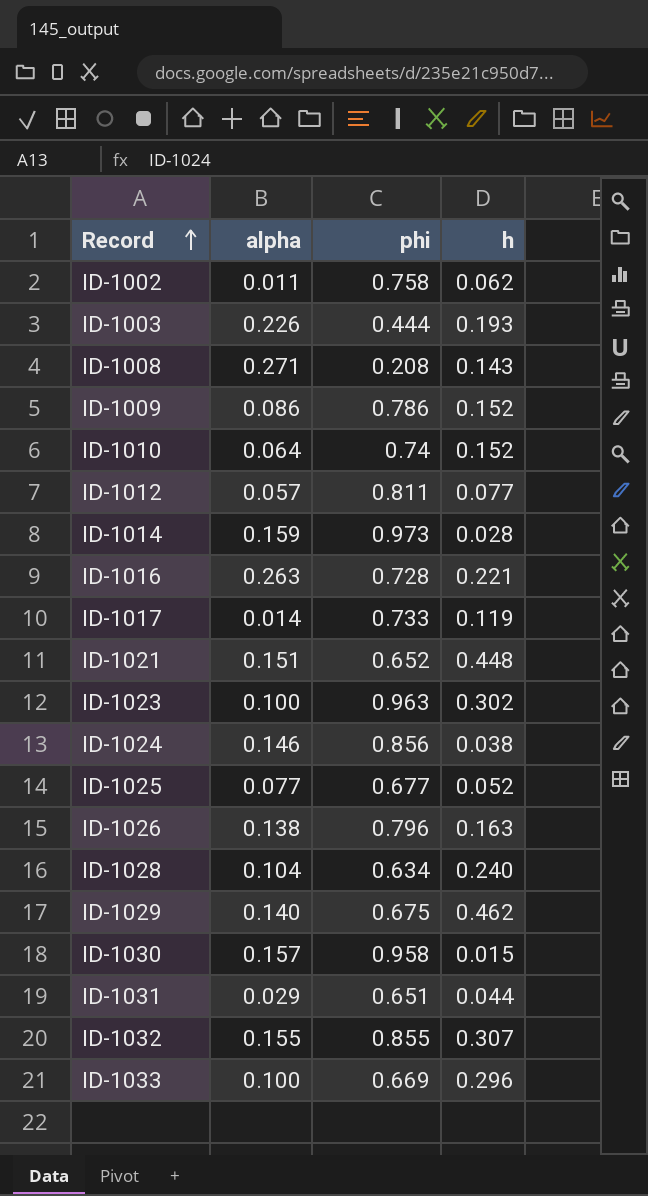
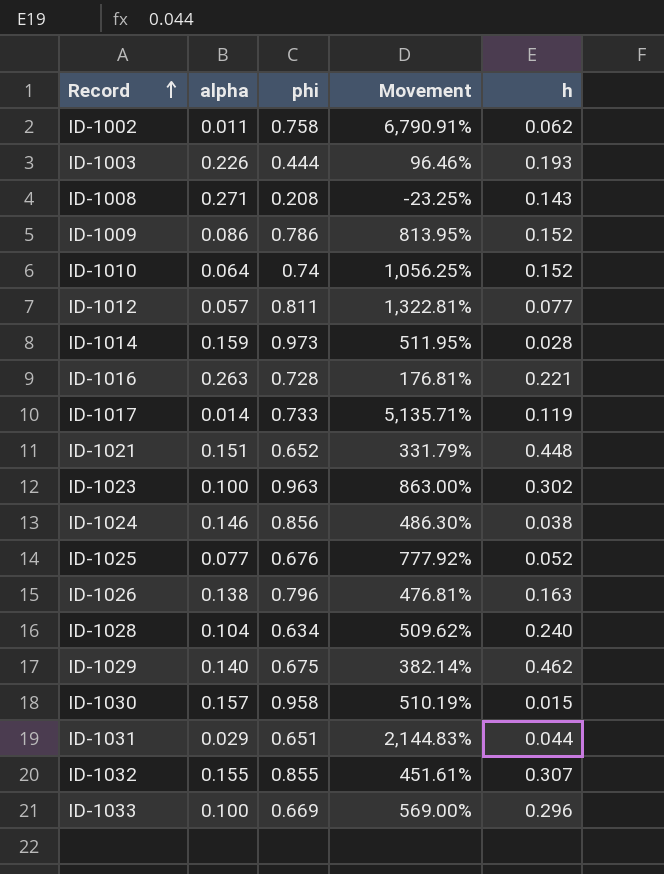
column Movement | formula: none -> ([phi] - [alpha]) / [alpha]
ID-1025 | phi: 0.677 -> 0.676

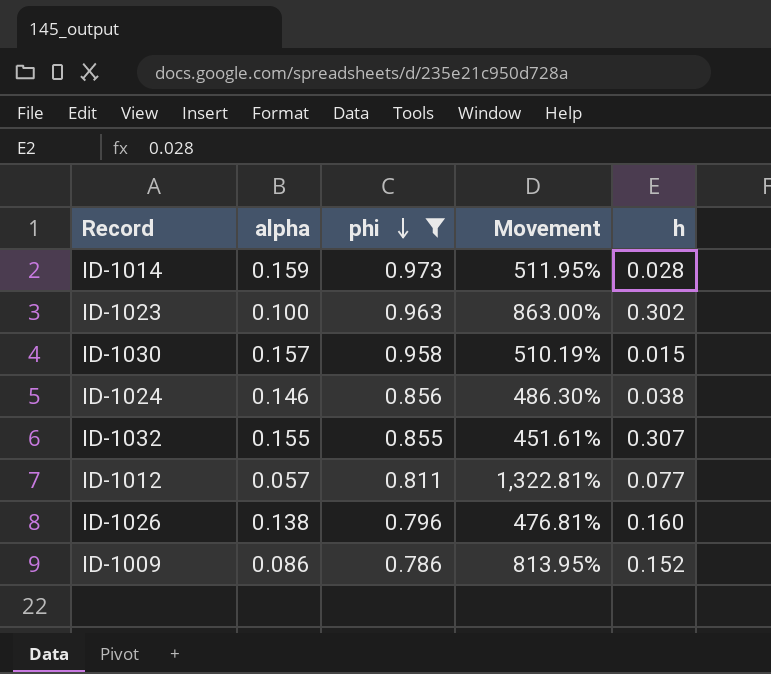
filter: none -> phi >= 0.786
row order: Record ascending -> phi descending
ID-1026 | h: 0.163 -> 0.160

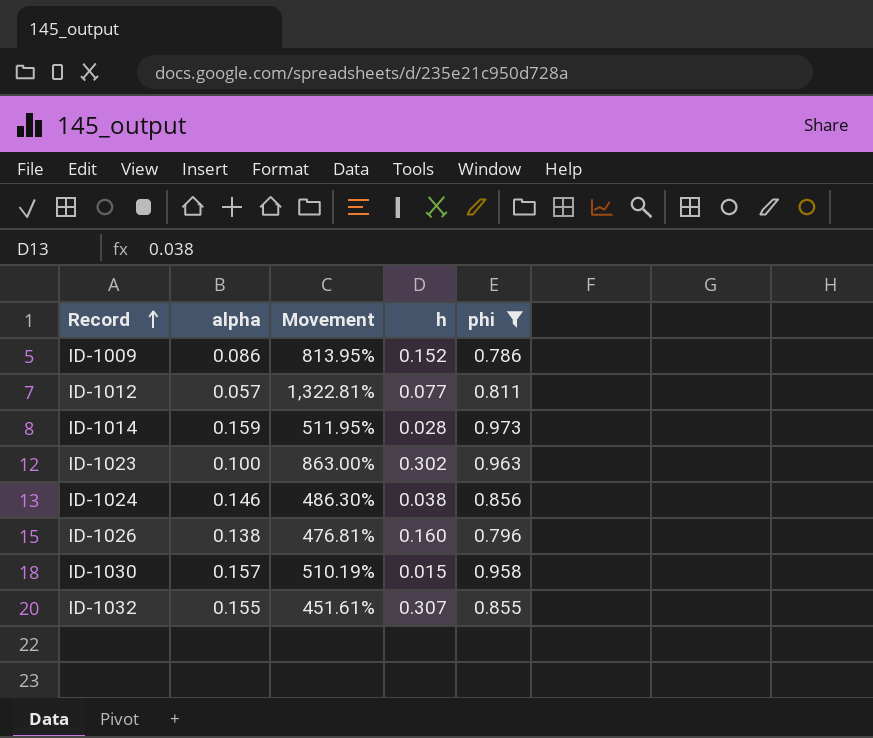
row order: phi descending -> Record ascending
column phi | position: 3 -> 5

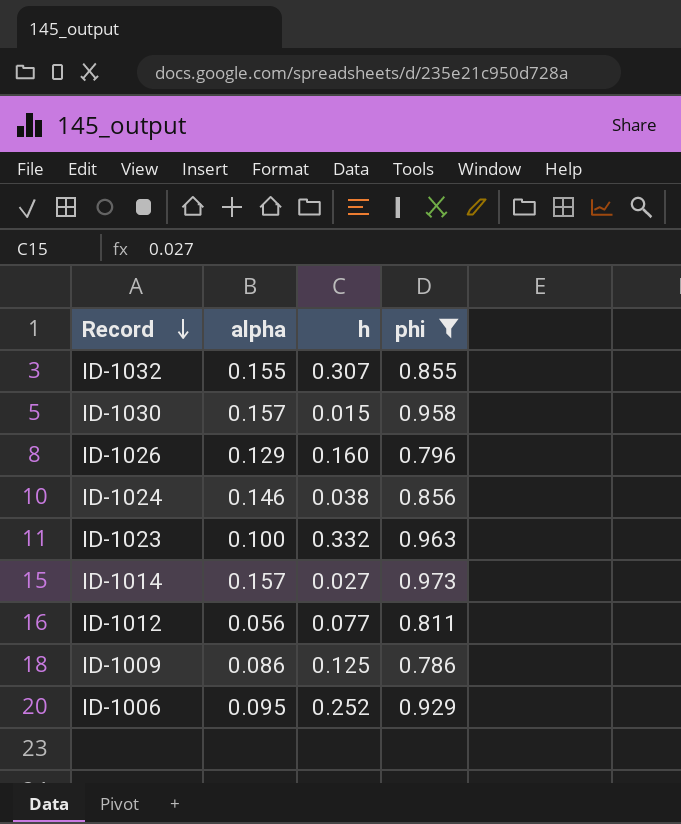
row order: Record ascending -> Record descending
column Movement | formula: ([phi] - [alpha]) / [alpha] -> none
ID-1026 | alpha: 0.138 -> 0.129
ID-1023 | h: 0.302 -> 0.332
ID-1014 | alpha: 0.159 -> 0.157
ID-1014 | h: 0.028 -> 0.027
ID-1012 | alpha: 0.057 -> 0.056
ID-1009 | h: 0.152 -> 0.125
row ID-1006: none -> 0.095 | 0.252 | 0.929

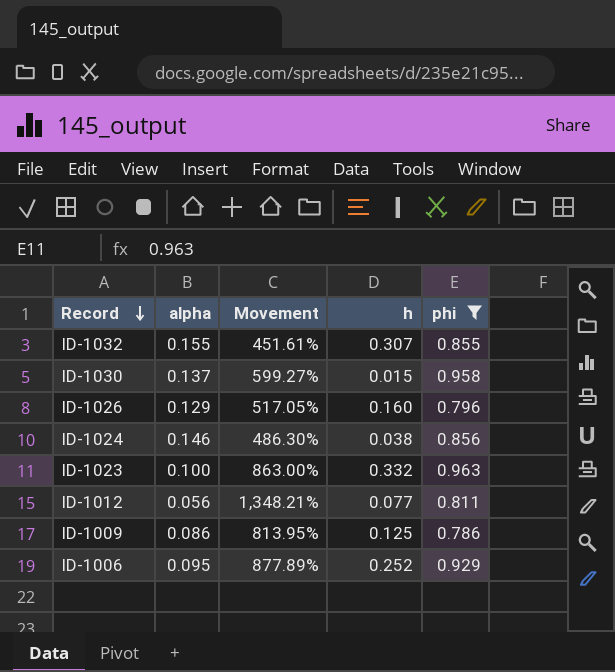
column Movement | formula: none -> ([phi] - [alpha]) / [alpha]
row ID-1014: 0.157 | 0.027 | 0.973 -> none
ID-1030 | alpha: 0.157 -> 0.137

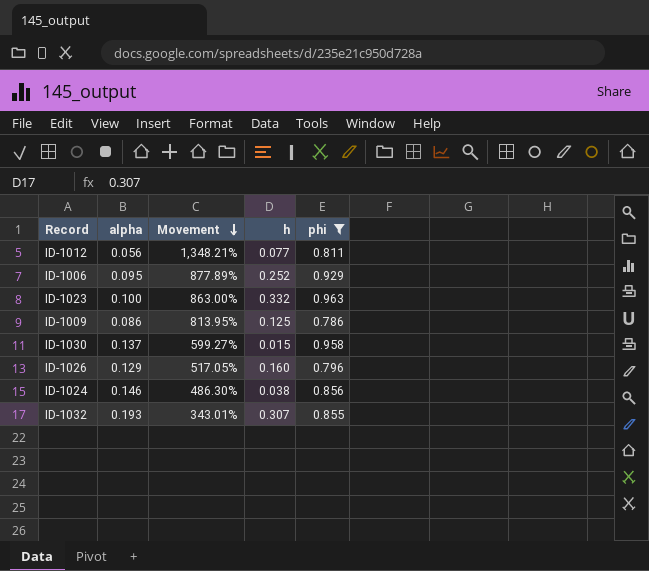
row order: Record descending -> Movement descending
ID-1032 | alpha: 0.155 -> 0.193
ID-1032 | Movement: 451.61% -> 343.01%

